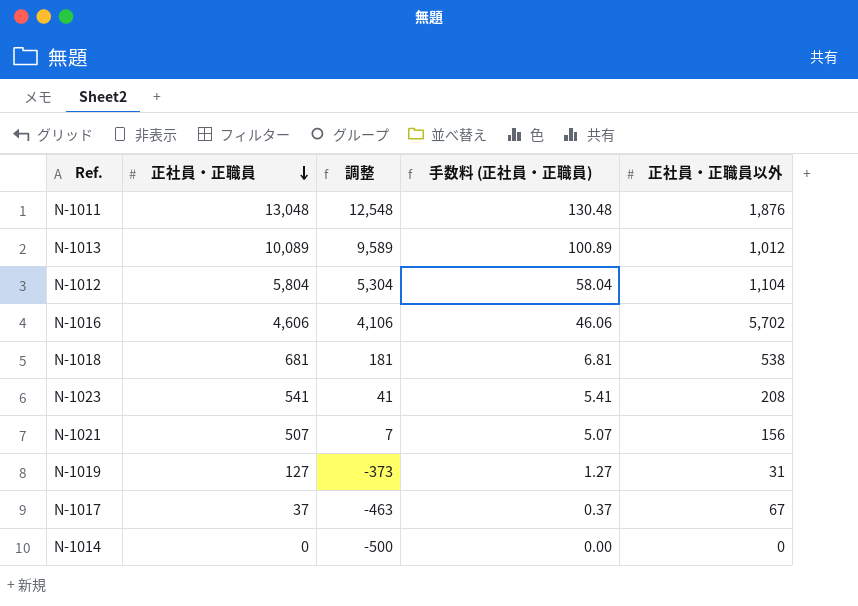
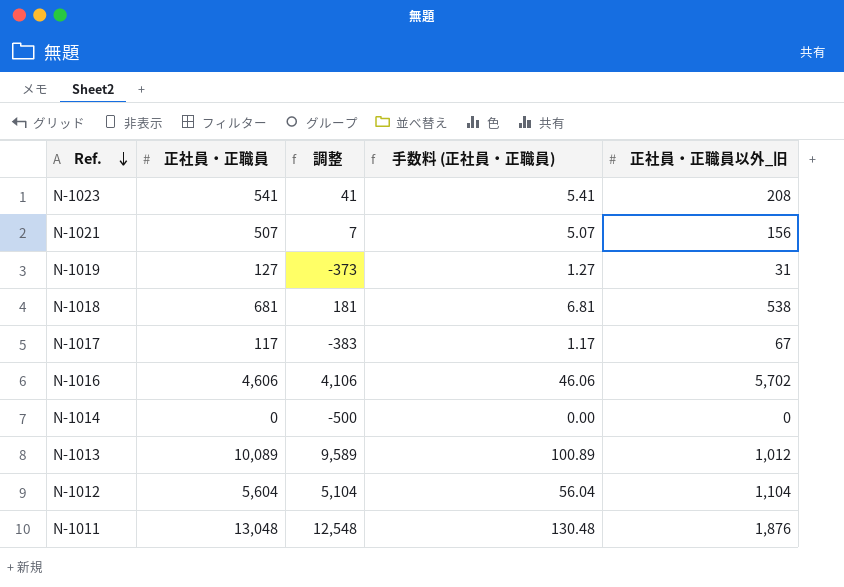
row order: 正社員・正職員 descending -> Ref. descending
column name: 正社員・正職員以外 -> 正社員・正職員以外_旧
N-1017 | 正社員・正職員: 37 -> 117
N-1017 | 調整: -463 -> -383
N-1017 | 手数料 (正社員・正職員): 0.37 -> 1.17
N-1012 | 正社員・正職員: 5,804 -> 5,604
N-1012 | 調整: 5,304 -> 5,104
N-1012 | 手数料 (正社員・正職員): 58.04 -> 56.04

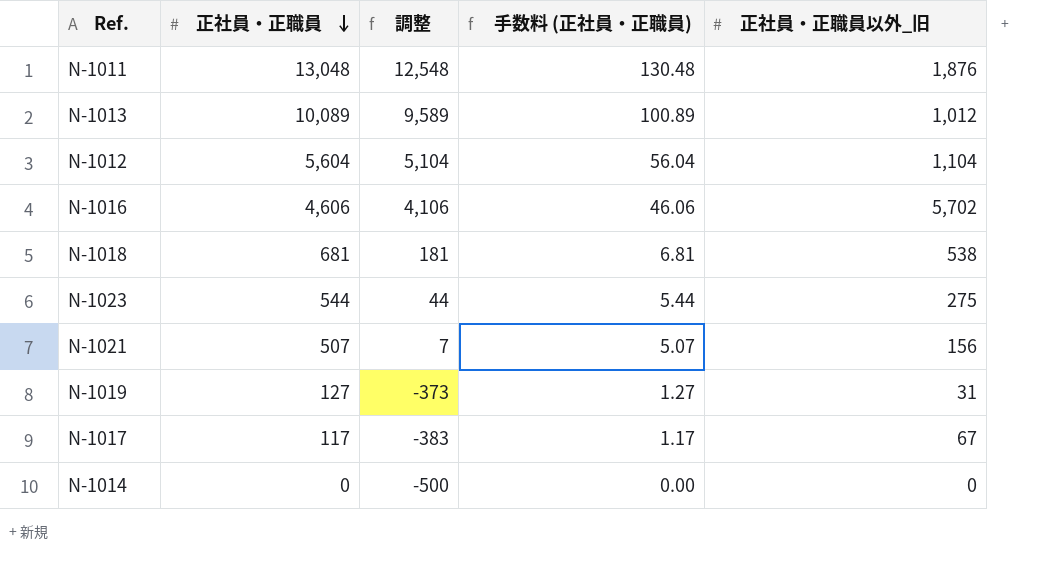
row order: Ref. descending -> 正社員・正職員 descending
N-1023 | 正社員・正職員: 541 -> 544
N-1023 | 調整: 41 -> 44
N-1023 | 手数料 (正社員・正職員): 5.41 -> 5.44
N-1023 | 正社員・正職員以外_旧: 208 -> 275

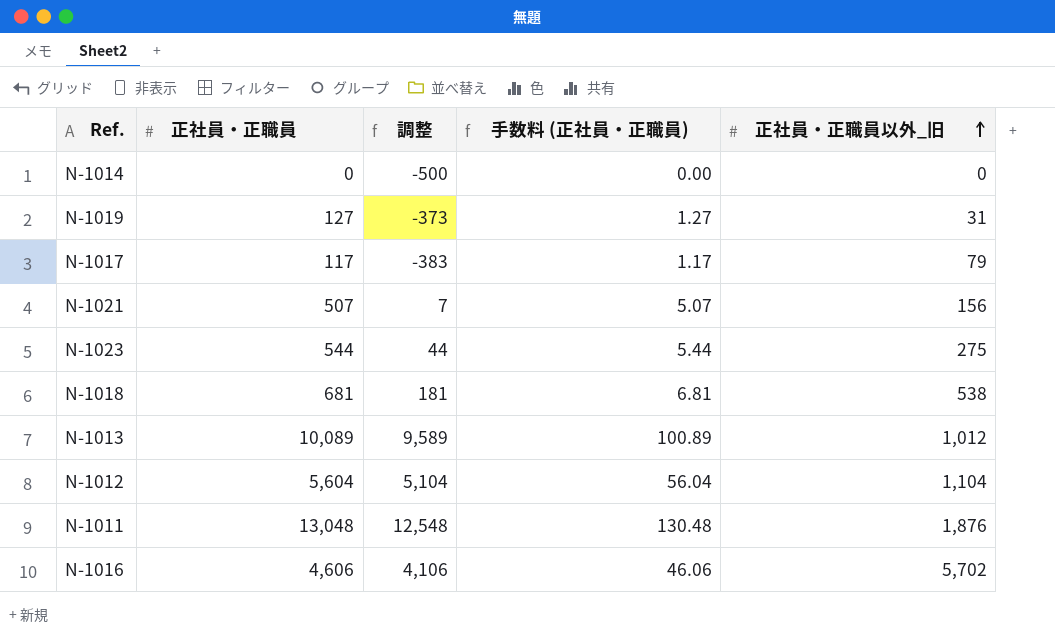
row order: 正社員・正職員 descending -> 正社員・正職員以外_旧 ascending
N-1017 | 正社員・正職員以外_旧: 67 -> 79

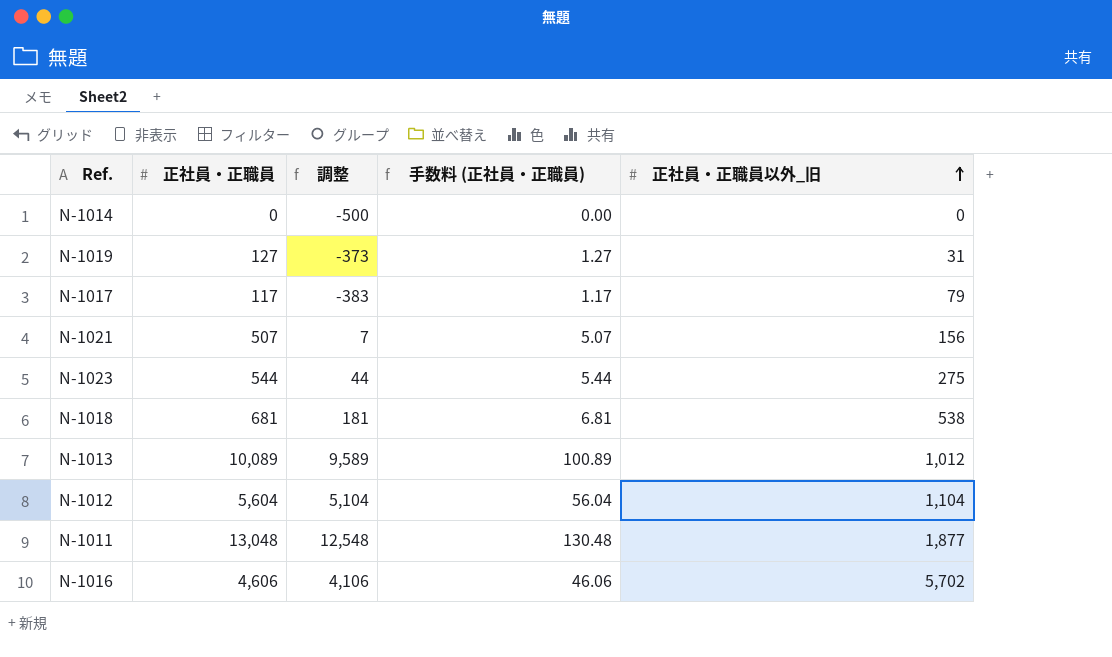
N-1011 | 正社員・正職員以外_旧: 1,876 -> 1,877

